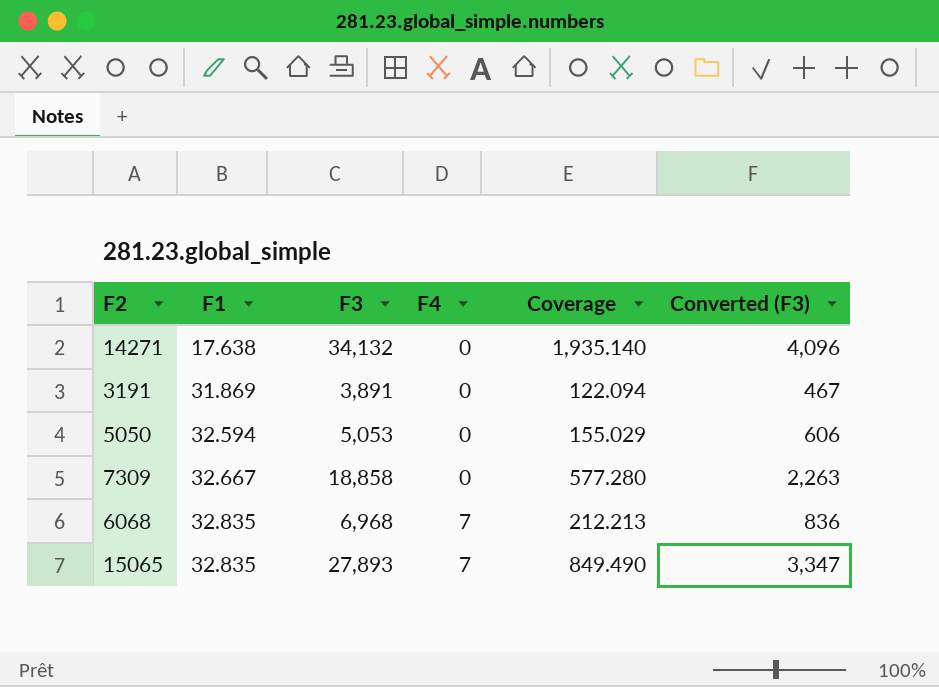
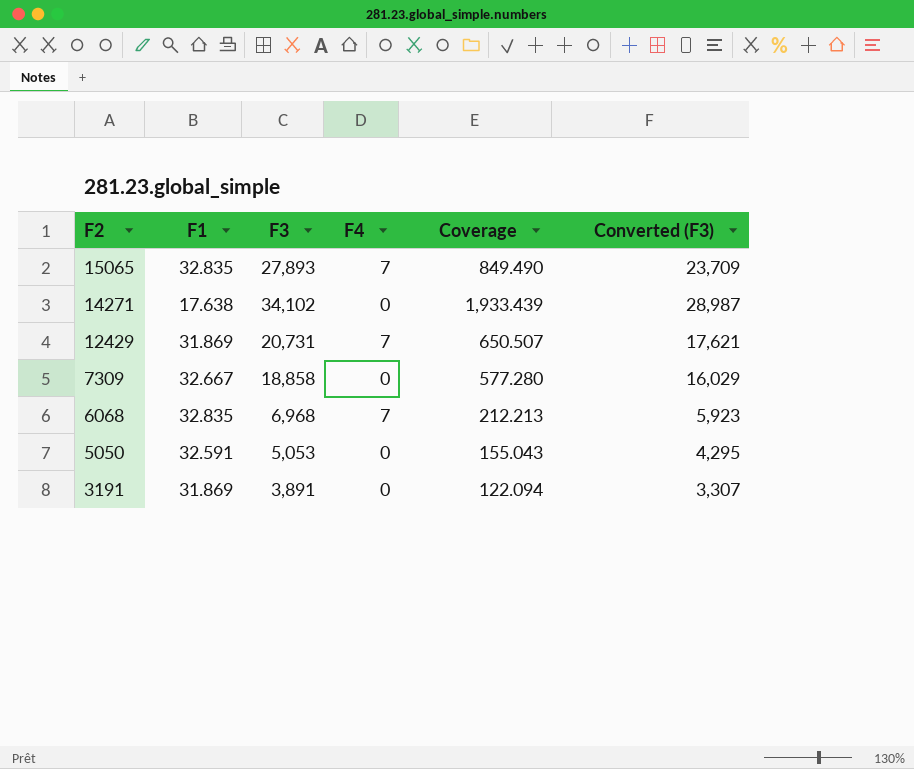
row order: F1 ascending -> F2 descending
column Converted (F3) | formula: [F3] * 0.12 -> [F3] * 0.85
14271 | F3: 34,132 -> 34,102
14271 | Coverage: 1,935.140 -> 1,933.439
row 12429: none -> 31.869 | 20,731 | 7 | 650.507 | 17,621
5050 | F1: 32.594 -> 32.591
5050 | Coverage: 155.029 -> 155.043

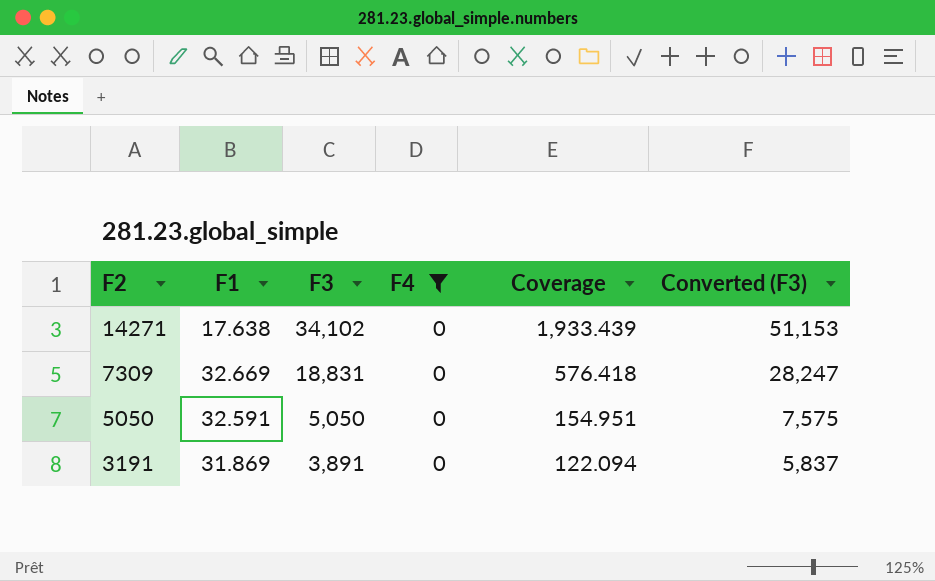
filter: none -> F4 = 0
column Converted (F3) | formula: [F3] * 0.85 -> [F3] * 1.5
7309 | F1: 32.667 -> 32.669
7309 | F3: 18,858 -> 18,831
7309 | Coverage: 577.280 -> 576.418
5050 | F3: 5,053 -> 5,050
5050 | Coverage: 155.043 -> 154.951

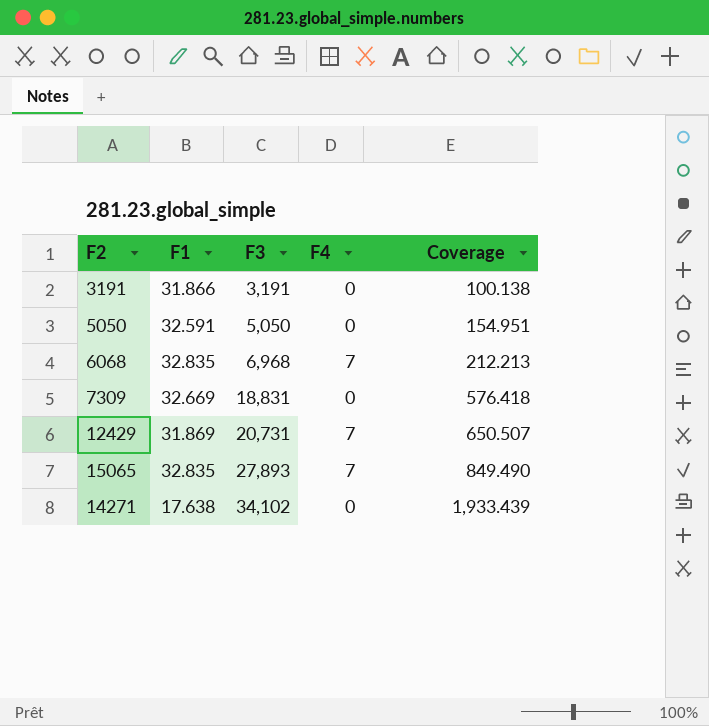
filter: F4 = 0 -> none
row order: F2 descending -> F3 ascending
column Converted (F3) | formula: [F3] * 1.5 -> none
3191 | F1: 31.869 -> 31.866
3191 | F3: 3,891 -> 3,191
3191 | Coverage: 122.094 -> 100.138

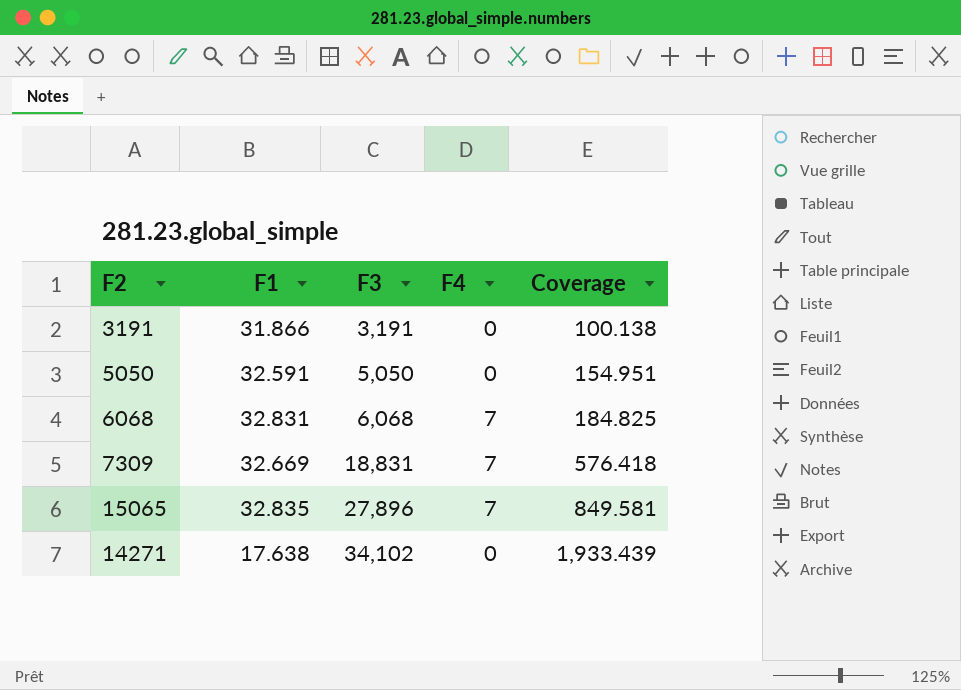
row 12429: 31.869 | 20,731 | 7 | 650.507 -> none
6068 | F1: 32.835 -> 32.831
6068 | F3: 6,968 -> 6,068
6068 | Coverage: 212.213 -> 184.825
7309 | F4: 0 -> 7
15065 | F3: 27,893 -> 27,896
15065 | Coverage: 849.490 -> 849.581

